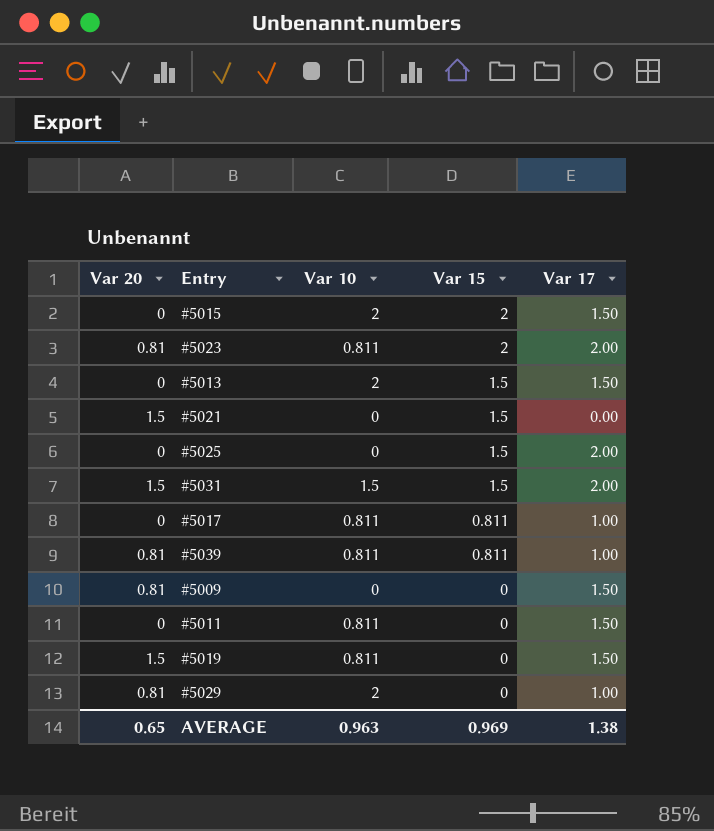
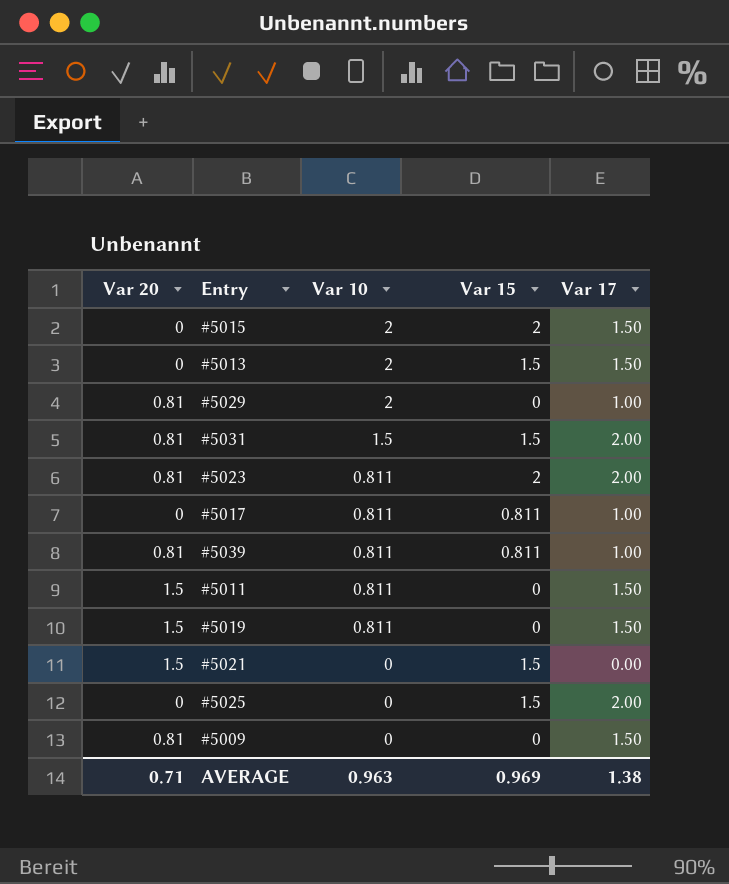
row order: Var 15 descending -> Var 10 descending
#5031 | Var 20: 1.5 -> 0.81
#5011 | Var 20: 0 -> 1.5
AVERAGE | Var 20: 0.65 -> 0.71

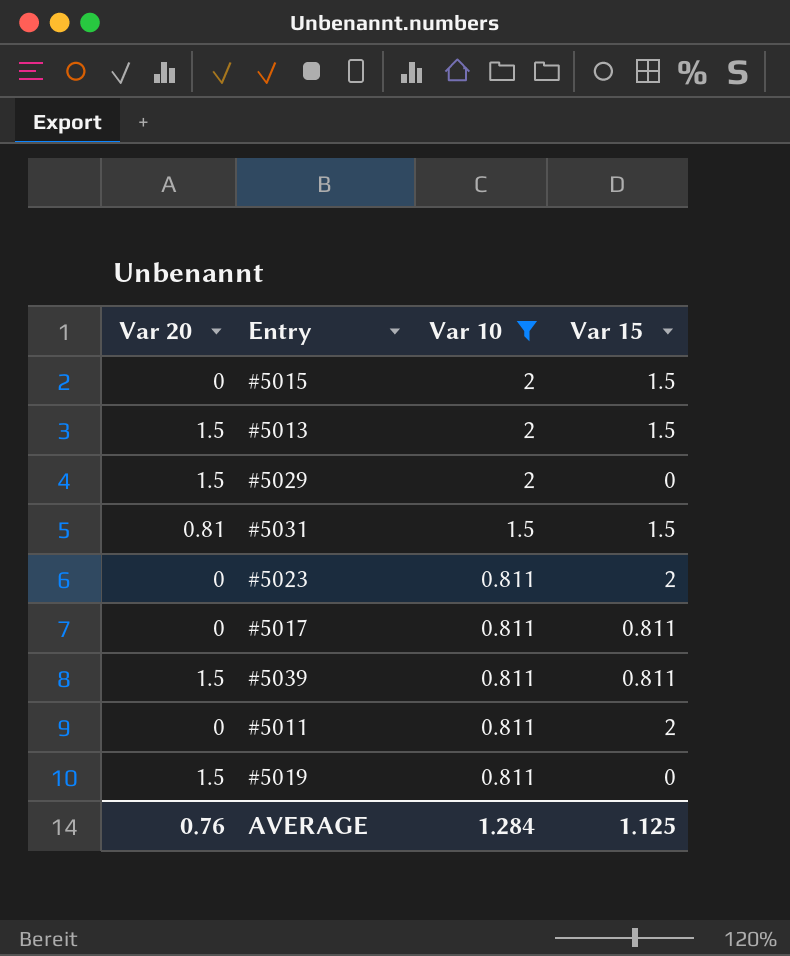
filter: none -> Var 10 != 0
column Var 17 | position: 5 -> none
#5015 | Var 15: 2 -> 1.5
#5013 | Var 20: 0 -> 1.5
#5029 | Var 20: 0.81 -> 1.5
#5023 | Var 20: 0.81 -> 0
#5039 | Var 20: 0.81 -> 1.5
#5011 | Var 20: 1.5 -> 0
#5011 | Var 15: 0 -> 2
AVERAGE | Var 20: 0.71 -> 0.76
AVERAGE | Var 10: 0.963 -> 1.284
AVERAGE | Var 15: 0.969 -> 1.125

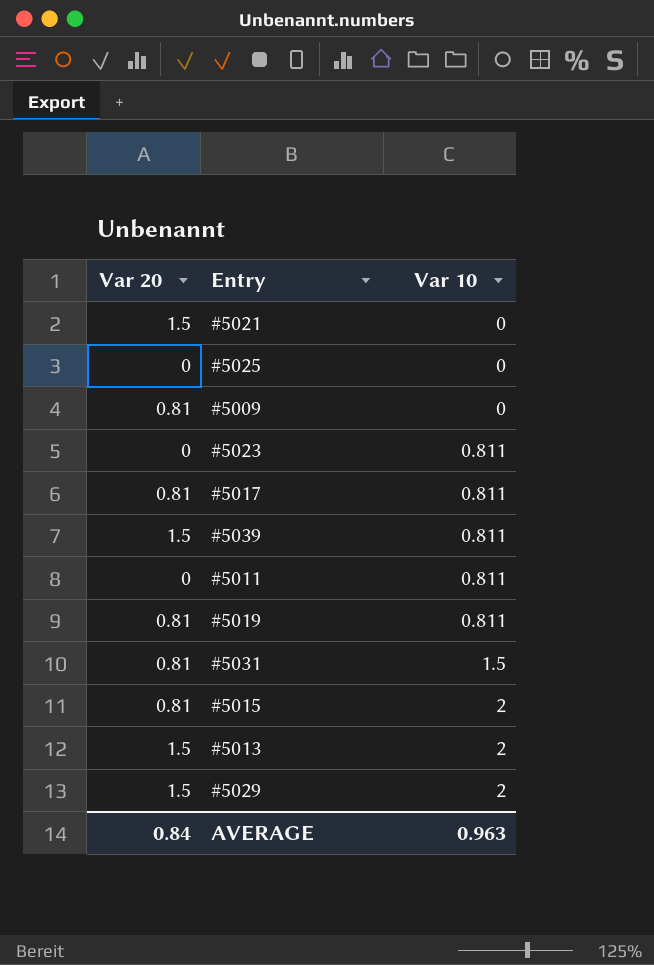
filter: Var 10 != 0 -> none
row order: Var 10 descending -> Var 10 ascending
column Var 15 | position: 4 -> none
#5017 | Var 20: 0 -> 0.81
#5019 | Var 20: 1.5 -> 0.81
#5015 | Var 20: 0 -> 0.81
AVERAGE | Var 20: 0.76 -> 0.84
AVERAGE | Var 10: 1.284 -> 0.963

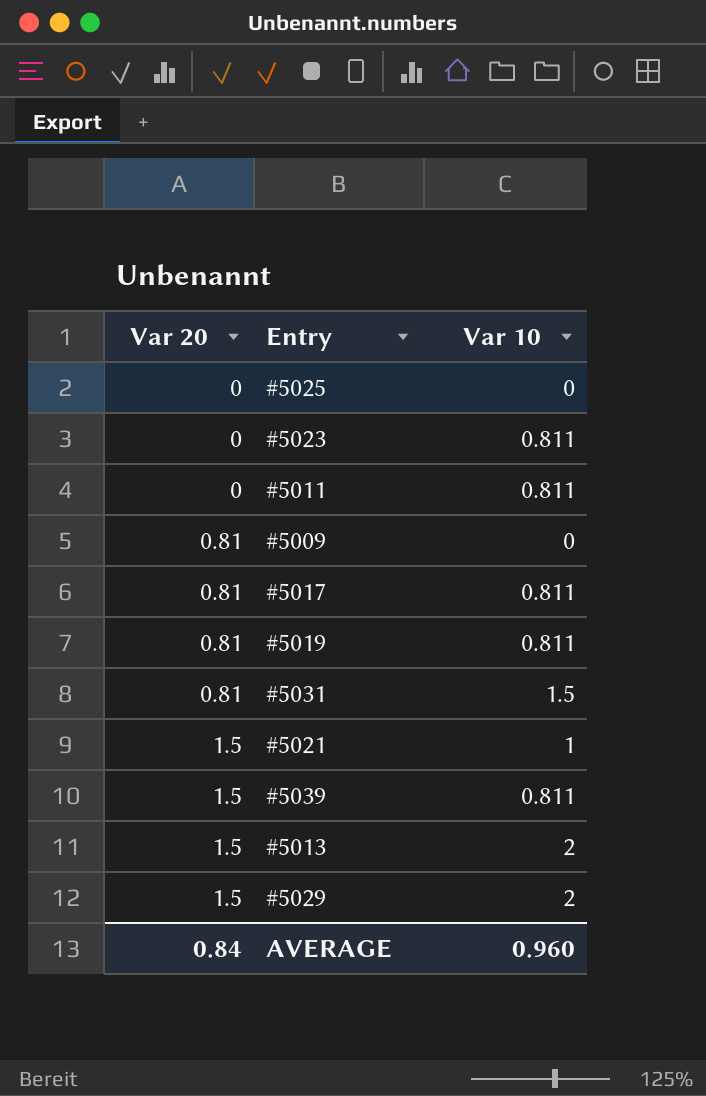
row order: Var 10 ascending -> Var 20 ascending
row #5015: 0.81 | 2 -> none
#5021 | Var 10: 0 -> 1
AVERAGE | Var 10: 0.963 -> 0.960

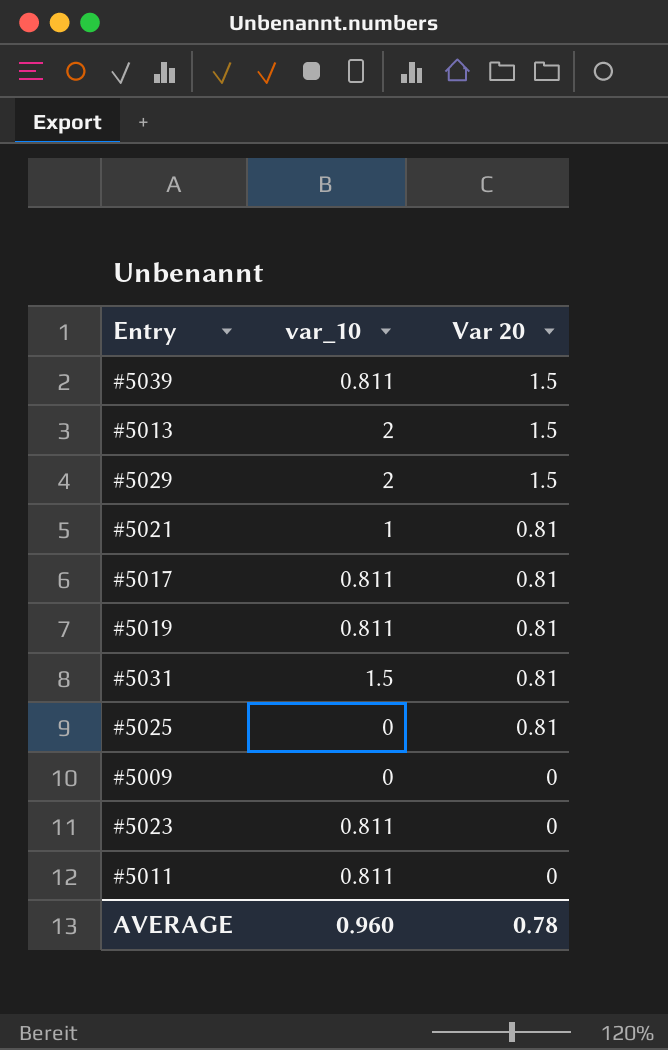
row order: Var 20 ascending -> Var 20 descending
column name: Var 10 -> var_10
column Var 20 | position: 1 -> 3
#5021 | Var 20: 1.5 -> 0.81
#5025 | Var 20: 0 -> 0.81
#5009 | Var 20: 0.81 -> 0
AVERAGE | Var 20: 0.84 -> 0.78

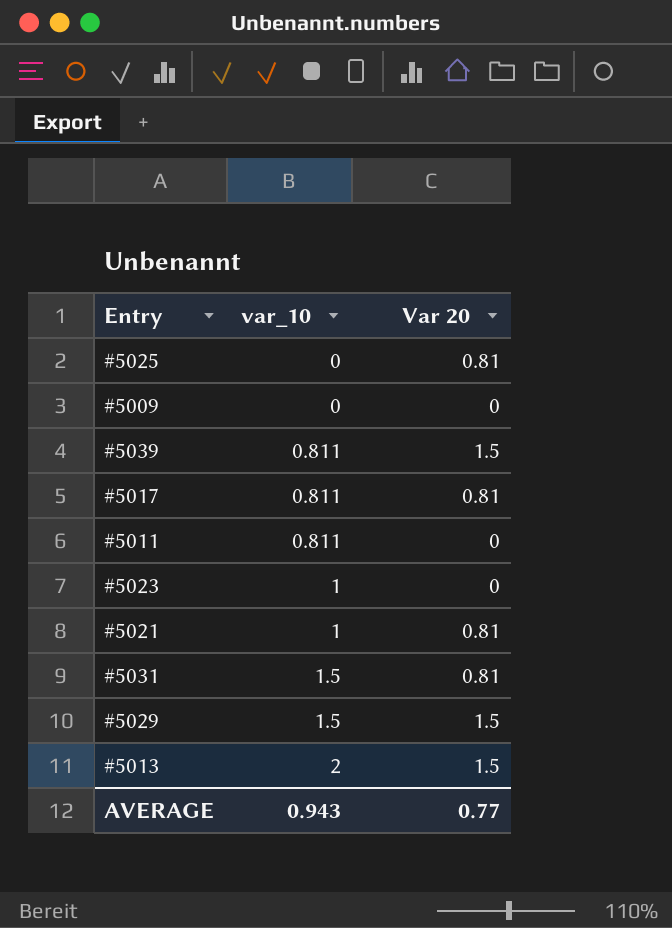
row order: Var 20 descending -> var_10 ascending
row #5019: 0.811 | 0.81 -> none
#5023 | var_10: 0.811 -> 1
#5029 | var_10: 2 -> 1.5
AVERAGE | var_10: 0.960 -> 0.943
AVERAGE | Var 20: 0.78 -> 0.77

